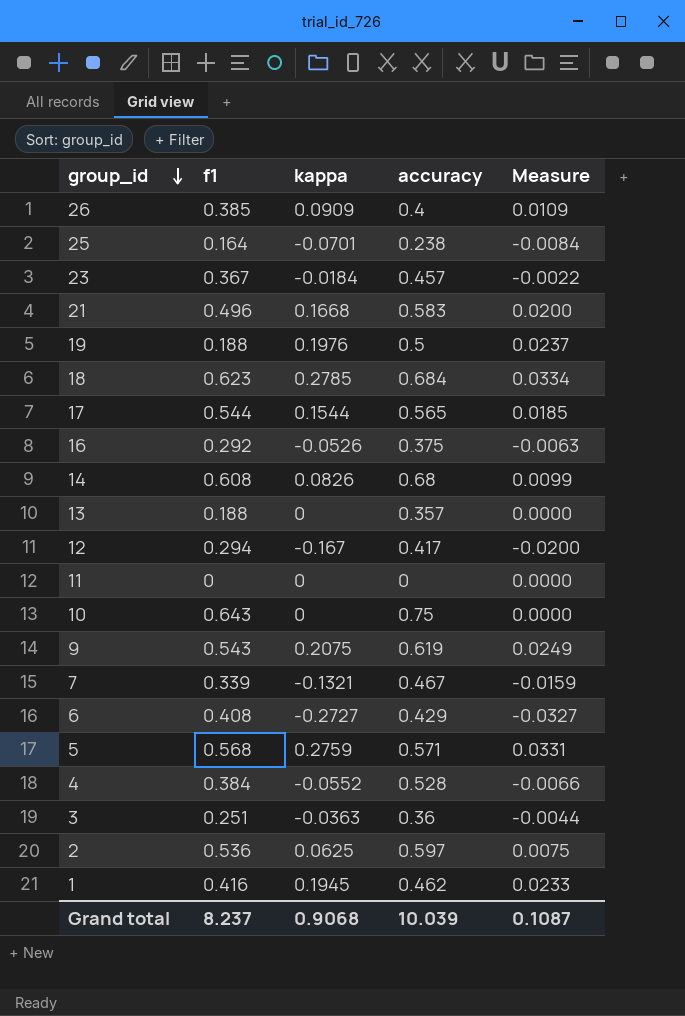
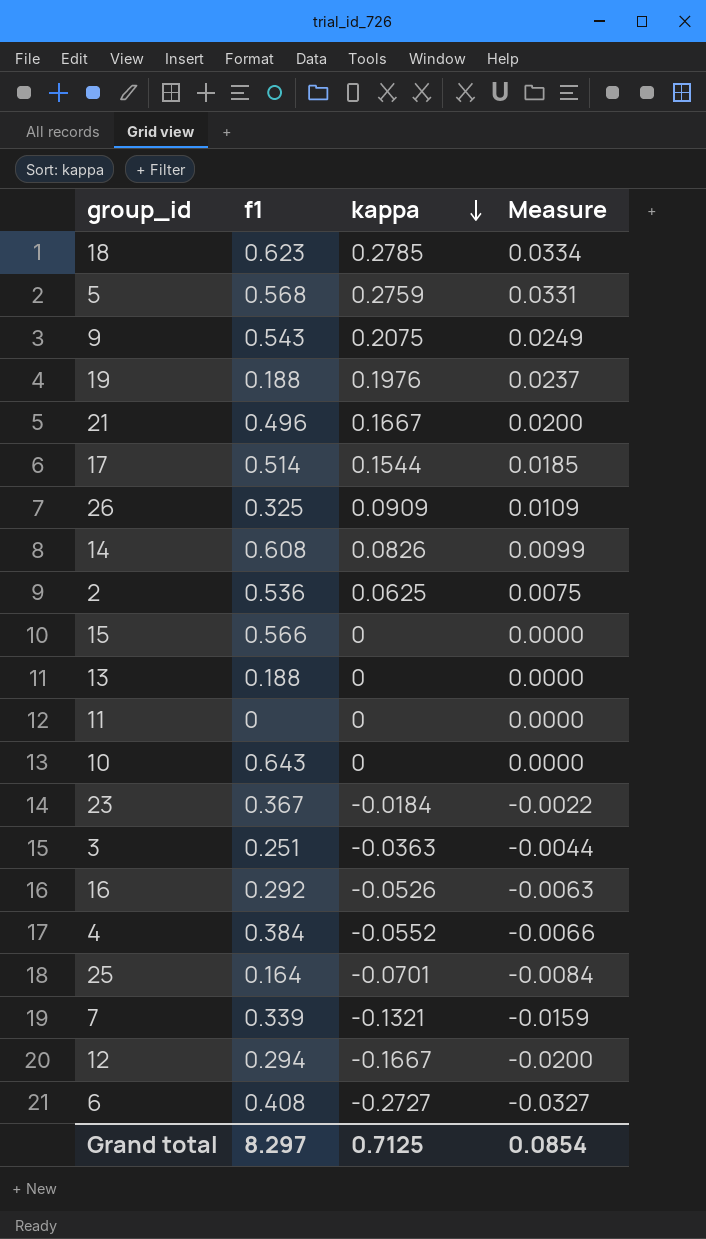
row order: group_id descending -> kappa descending
column accuracy | position: 4 -> none
row 1: 0.416 | 0.1945 | 0.462 | 0.0233 -> none
21 | kappa: 0.1668 -> 0.1667
17 | f1: 0.544 -> 0.514
26 | f1: 0.385 -> 0.325
row 15: none -> 0.566 | 0 | 0.0000
12 | kappa: -0.167 -> -0.1667
Grand total | f1: 8.237 -> 8.297
Grand total | kappa: 0.9068 -> 0.7125
Grand total | Measure: 0.1087 -> 0.0854

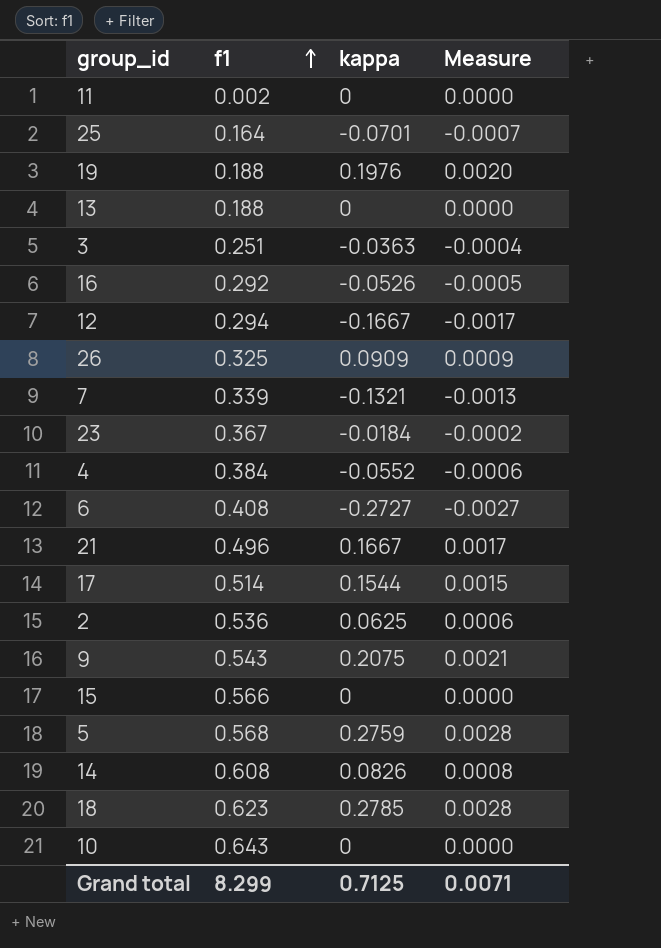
row order: kappa descending -> f1 ascending
column Measure | formula: [kappa] * 0.12 -> [kappa] * 0.01
11 | f1: 0 -> 0.002
Grand total | f1: 8.297 -> 8.299
Grand total | Measure: 0.0854 -> 0.0071

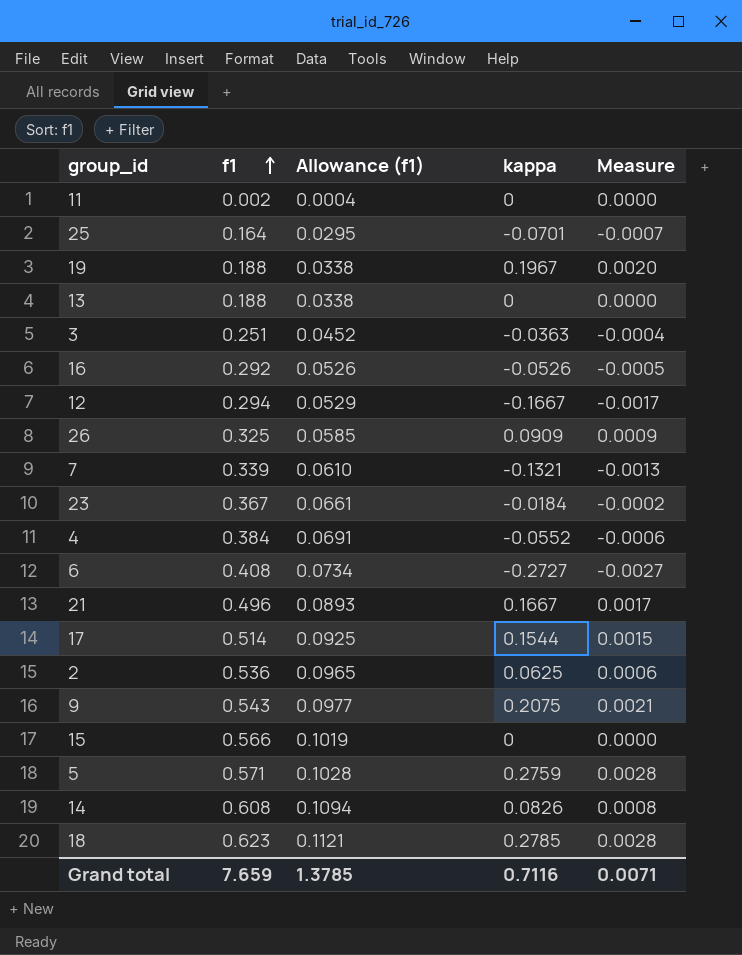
column Allowance (f1) | formula: none -> [f1] * 0.18
row 10: 0.643 | 0 | 0.0000 -> none
19 | kappa: 0.1976 -> 0.1967
5 | f1: 0.568 -> 0.571
Grand total | f1: 8.299 -> 7.659
Grand total | kappa: 0.7125 -> 0.7116

